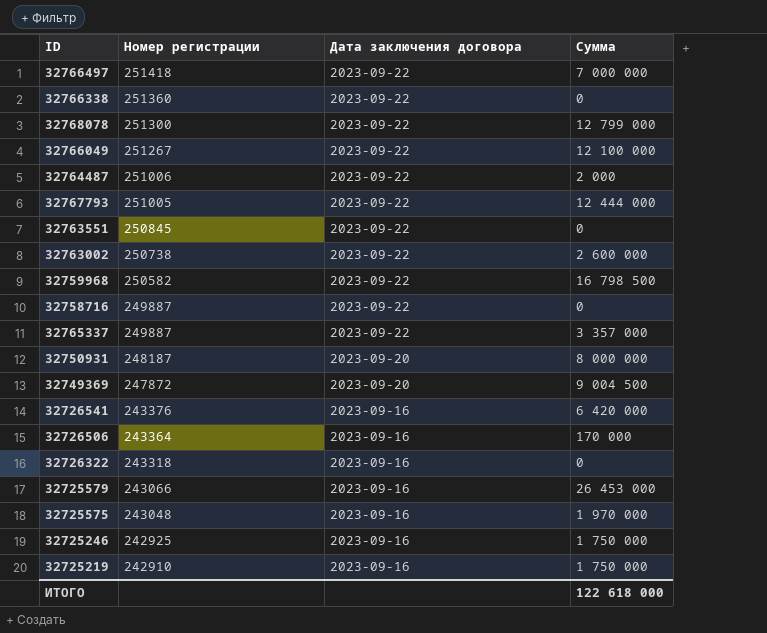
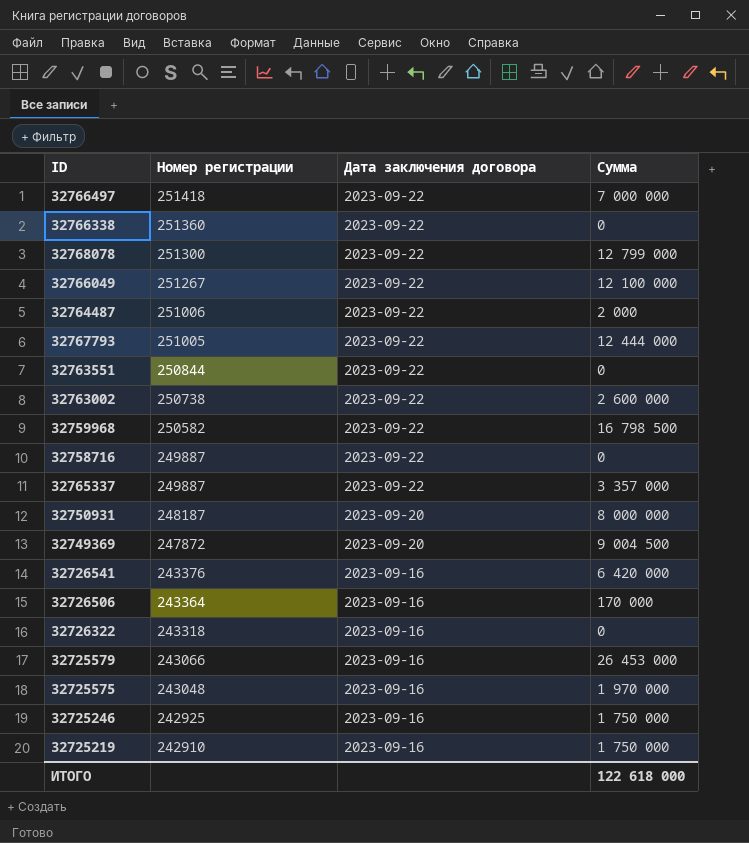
32763551 | Номер регистрации: 250845 -> 250844

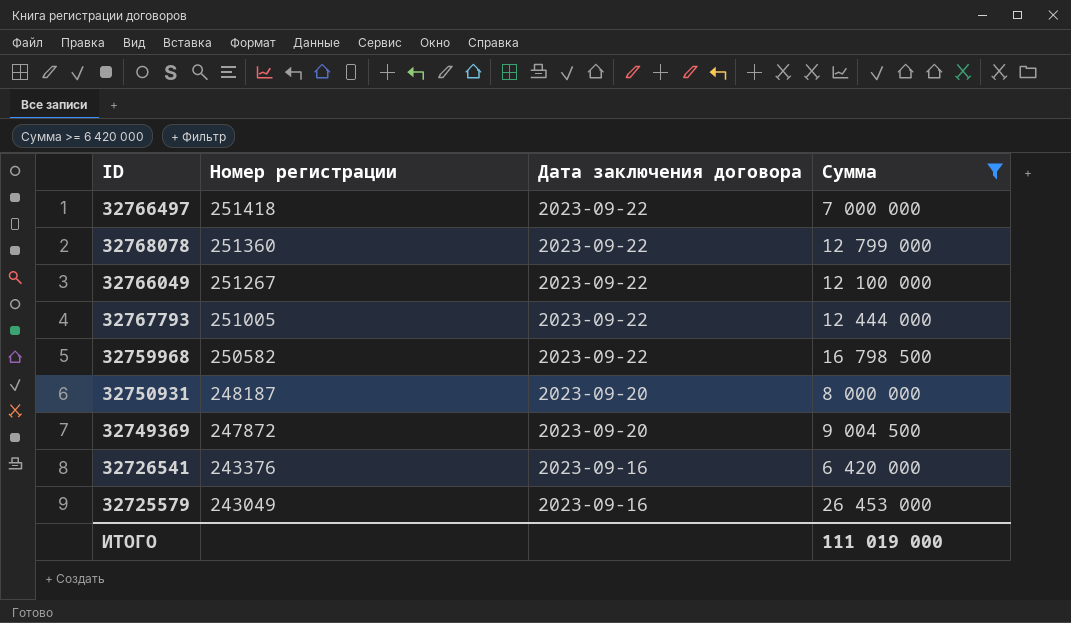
filter: none -> Сумма >= 6 420 000
32768078 | Номер регистрации: 251300 -> 251360
32725579 | Номер регистрации: 243066 -> 243049
ИТОГО | Сумма: 122 618 000 -> 111 019 000

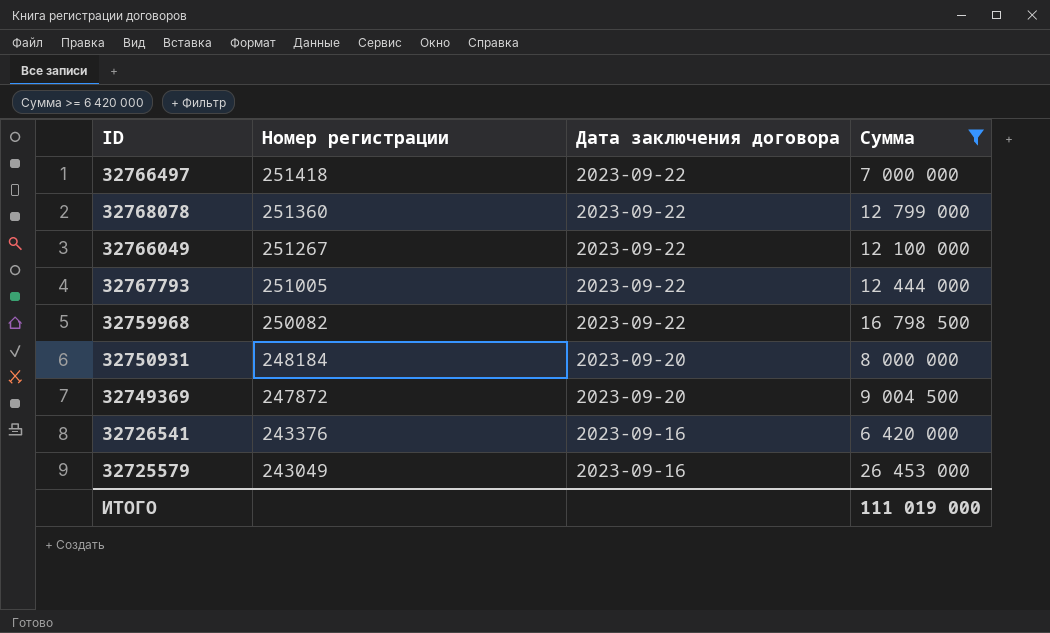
32759968 | Номер регистрации: 250582 -> 250082
32750931 | Номер регистрации: 248187 -> 248184

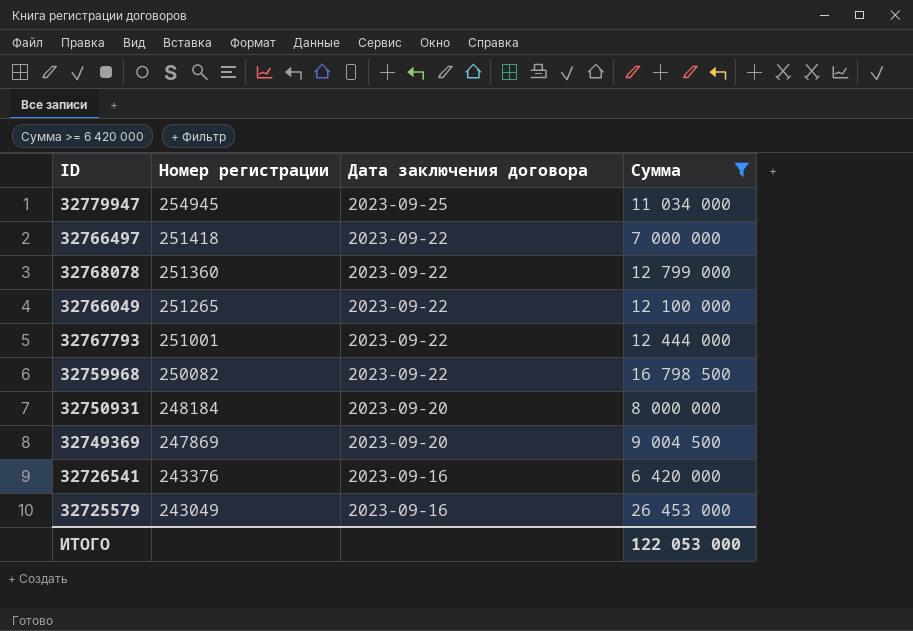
row 32779947: none -> 254945 | 2023-09-25 | 11 034 000
32766049 | Номер регистрации: 251267 -> 251265
32767793 | Номер регистрации: 251005 -> 251001
32749369 | Номер регистрации: 247872 -> 247869
ИТОГО | Сумма: 111 019 000 -> 122 053 000

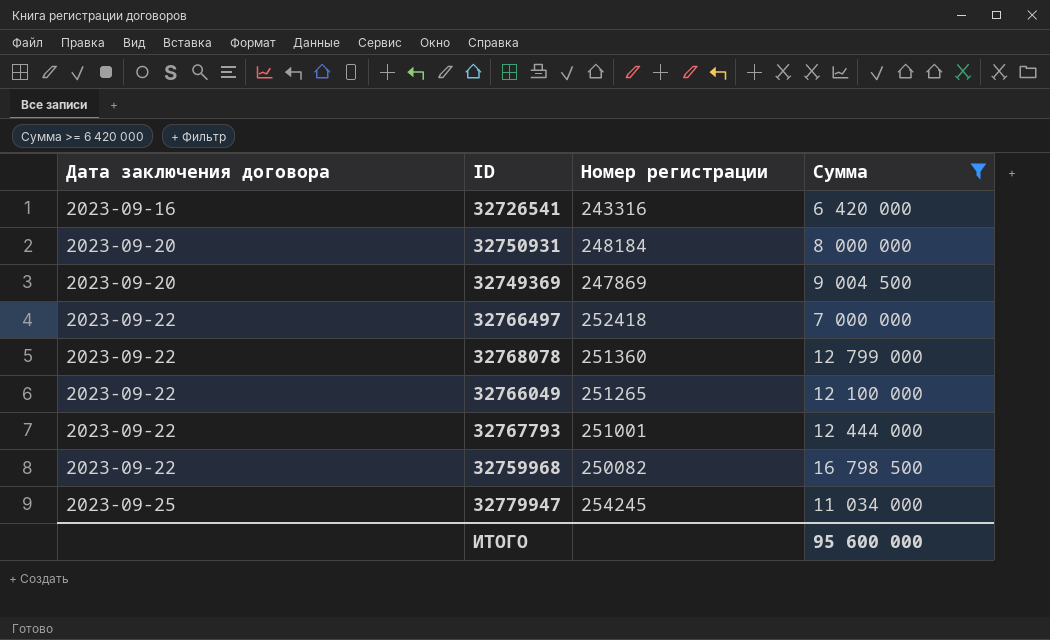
row order: Номер регистрации descending -> Дата заключения договора ascending
column Дата заключения договора | position: 3 -> 1
row 32725579: 243049 | 2023-09-16 | 26 453 000 -> none
32726541 | Номер регистрации: 243376 -> 243316
32766497 | Номер регистрации: 251418 -> 252418
32779947 | Номер регистрации: 254945 -> 254245
ИТОГО | Сумма: 122 053 000 -> 95 600 000

